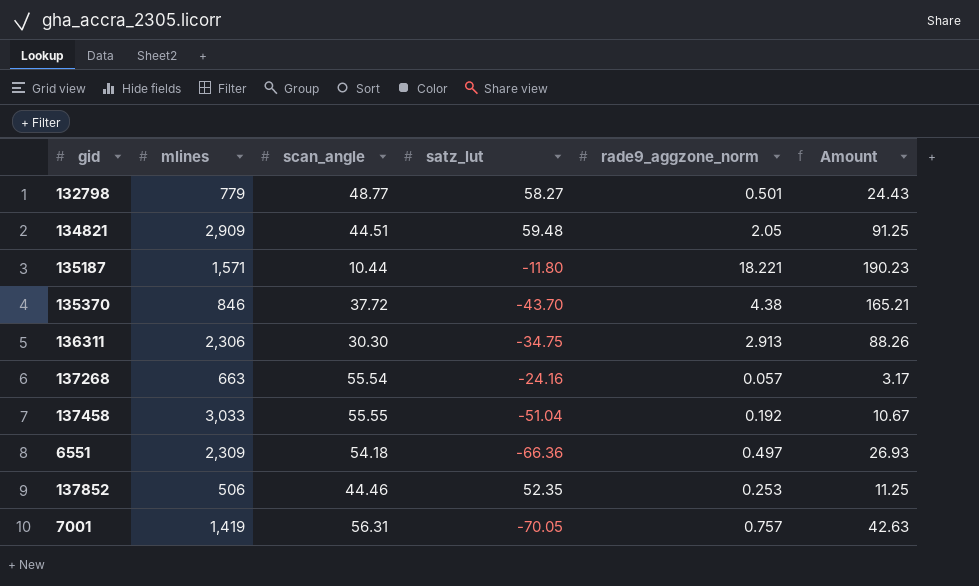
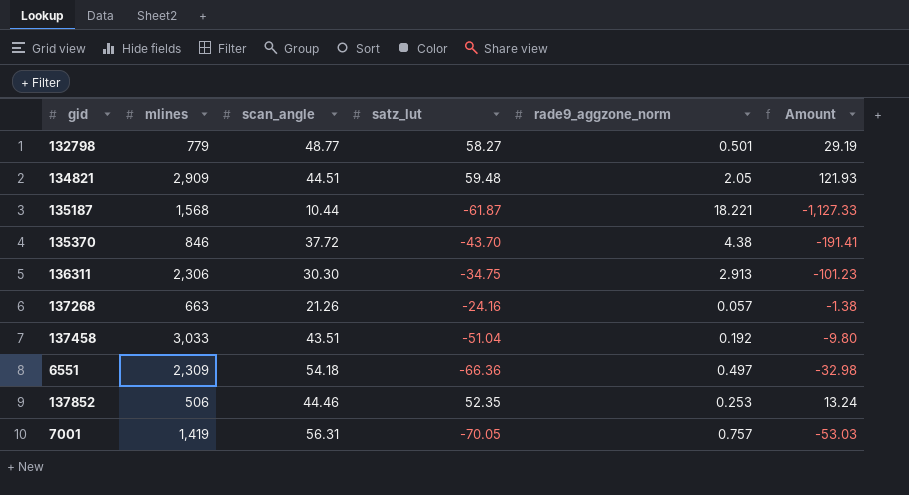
column Amount | formula: [scan_angle] * [rade9_aggzone_norm] -> [satz_lut] * [rade9_aggzone_norm]
135187 | mlines: 1,571 -> 1,568
135187 | satz_lut: -11.80 -> -61.87
137268 | scan_angle: 55.54 -> 21.26
137458 | scan_angle: 55.55 -> 43.51

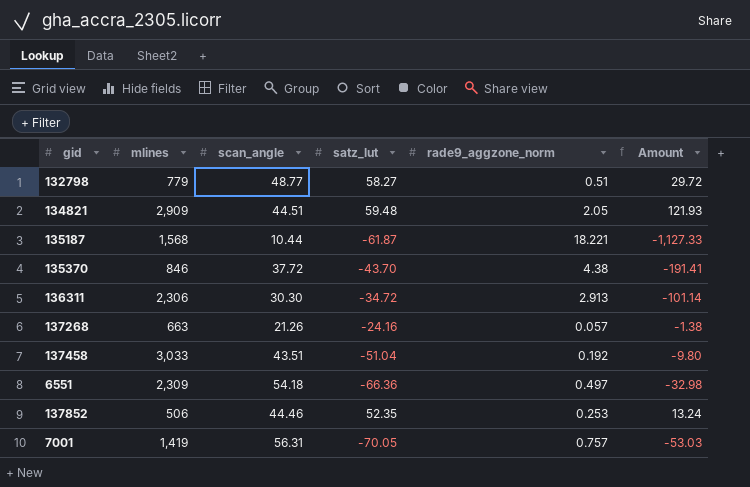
132798 | rade9_aggzone_norm: 0.501 -> 0.51
132798 | Amount: 29.19 -> 29.72
136311 | satz_lut: -34.75 -> -34.72
136311 | Amount: -101.23 -> -101.14

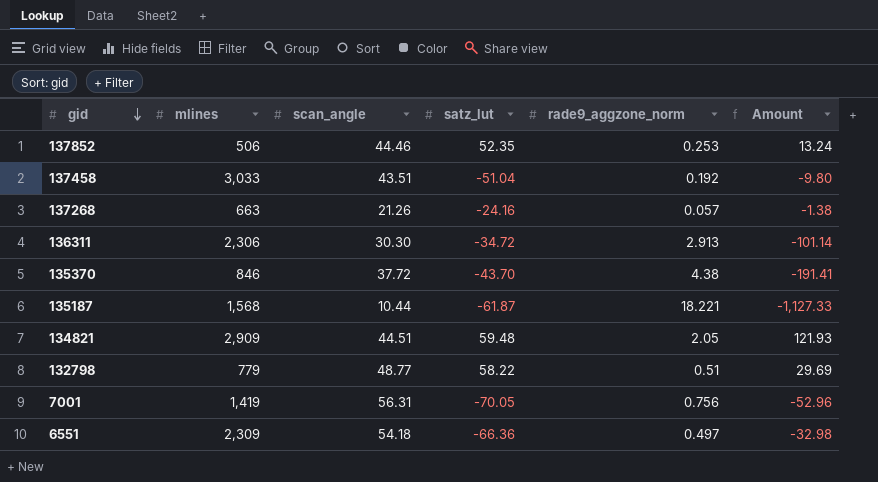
row order: none -> gid descending
132798 | satz_lut: 58.27 -> 58.22
132798 | Amount: 29.72 -> 29.69
7001 | rade9_aggzone_norm: 0.757 -> 0.756
7001 | Amount: -53.03 -> -52.96

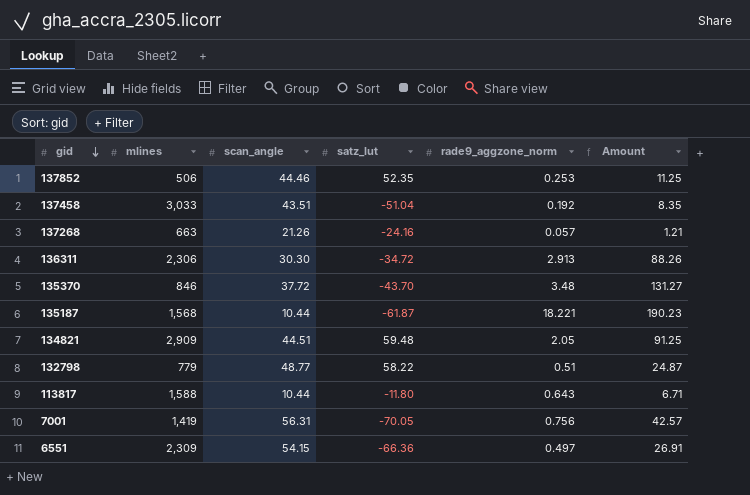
column Amount | formula: [satz_lut] * [rade9_aggzone_norm] -> [scan_angle] * [rade9_aggzone_norm]
135370 | rade9_aggzone_norm: 4.38 -> 3.48
row 113817: none -> 1,588 | 10.44 | -11.80 | 0.643 | 6.71
6551 | scan_angle: 54.18 -> 54.15

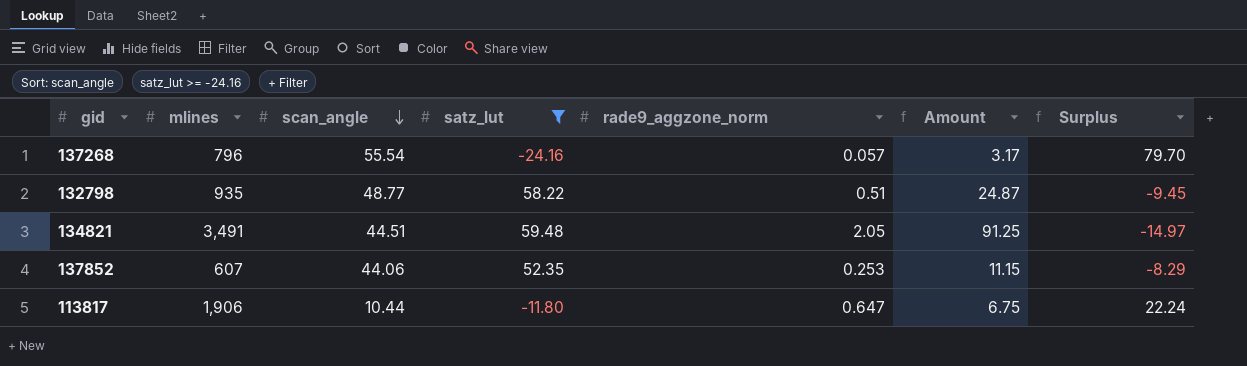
filter: none -> satz_lut >= -24.16
row order: gid descending -> scan_angle descending
column Surplus | formula: none -> [scan_angle] - [satz_lut]
137268 | mlines: 663 -> 796
137268 | scan_angle: 21.26 -> 55.54
137268 | Amount: 1.21 -> 3.17
132798 | mlines: 779 -> 935
134821 | mlines: 2,909 -> 3,491
137852 | mlines: 506 -> 607
137852 | scan_angle: 44.46 -> 44.06
137852 | Amount: 11.25 -> 11.15
113817 | mlines: 1,588 -> 1,906
113817 | rade9_aggzone_norm: 0.643 -> 0.647
113817 | Amount: 6.71 -> 6.75

